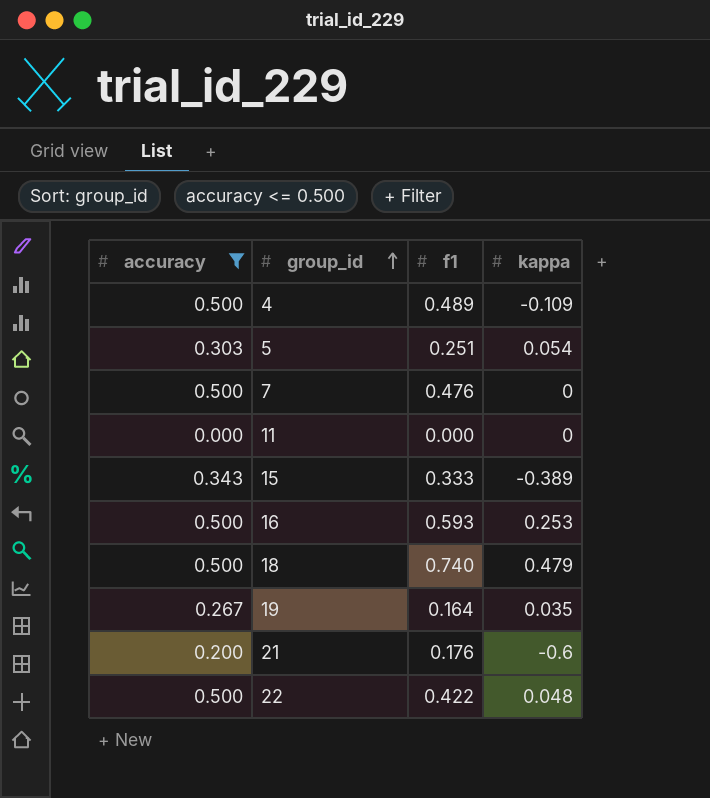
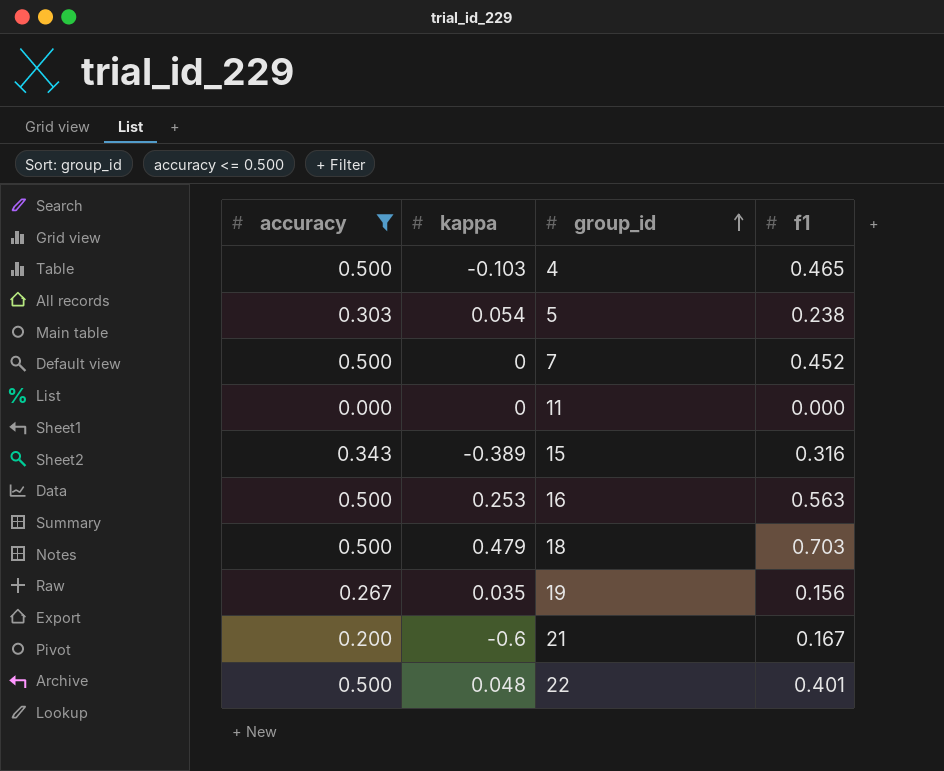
column kappa | position: 4 -> 2
4 | kappa: -0.109 -> -0.103
4 | f1: 0.489 -> 0.465
5 | f1: 0.251 -> 0.238
7 | f1: 0.476 -> 0.452
15 | f1: 0.333 -> 0.316
16 | f1: 0.593 -> 0.563
18 | f1: 0.740 -> 0.703
19 | f1: 0.164 -> 0.156
21 | f1: 0.176 -> 0.167
22 | f1: 0.422 -> 0.401

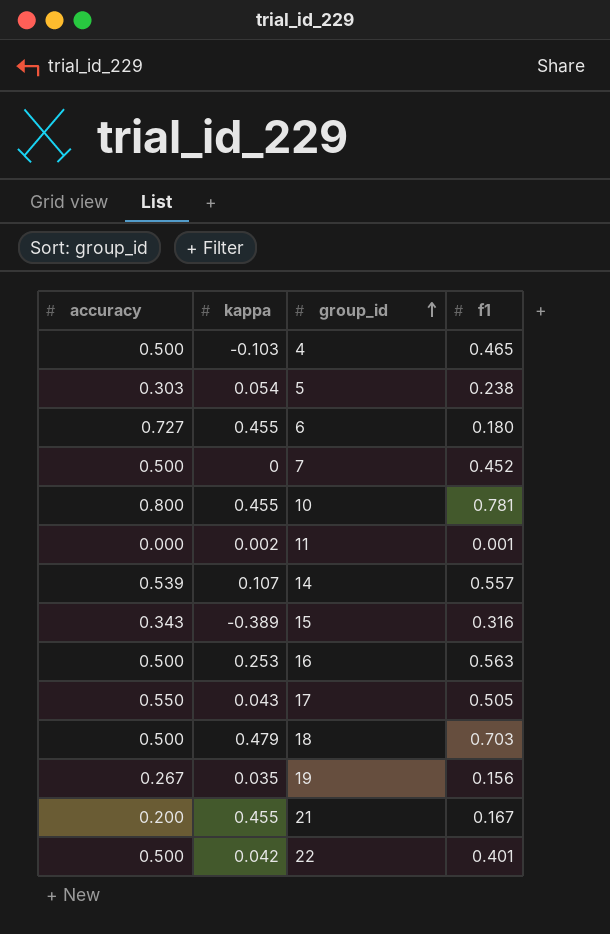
filter: accuracy <= 0.500 -> none
11 | kappa: 0 -> 0.002
11 | f1: 0.000 -> 0.001
21 | kappa: -0.6 -> 0.455
22 | kappa: 0.048 -> 0.042

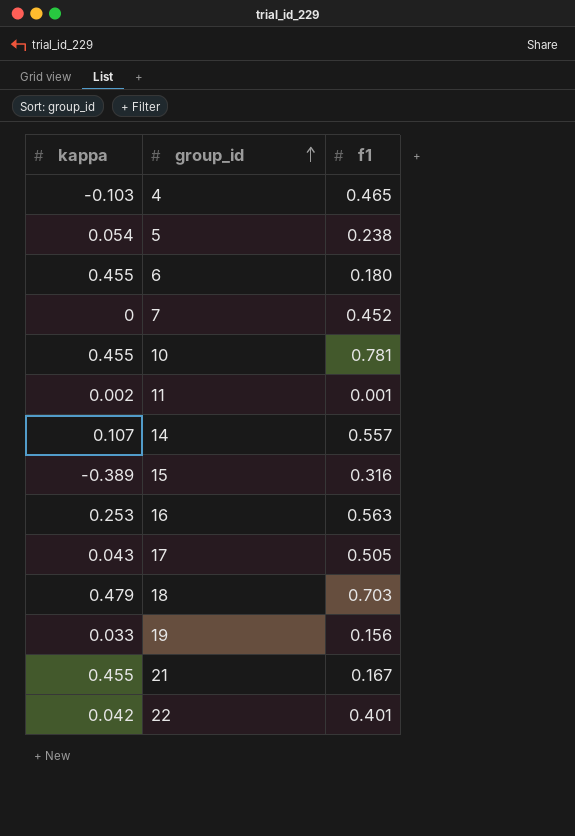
column accuracy | position: 1 -> none
19 | kappa: 0.035 -> 0.033

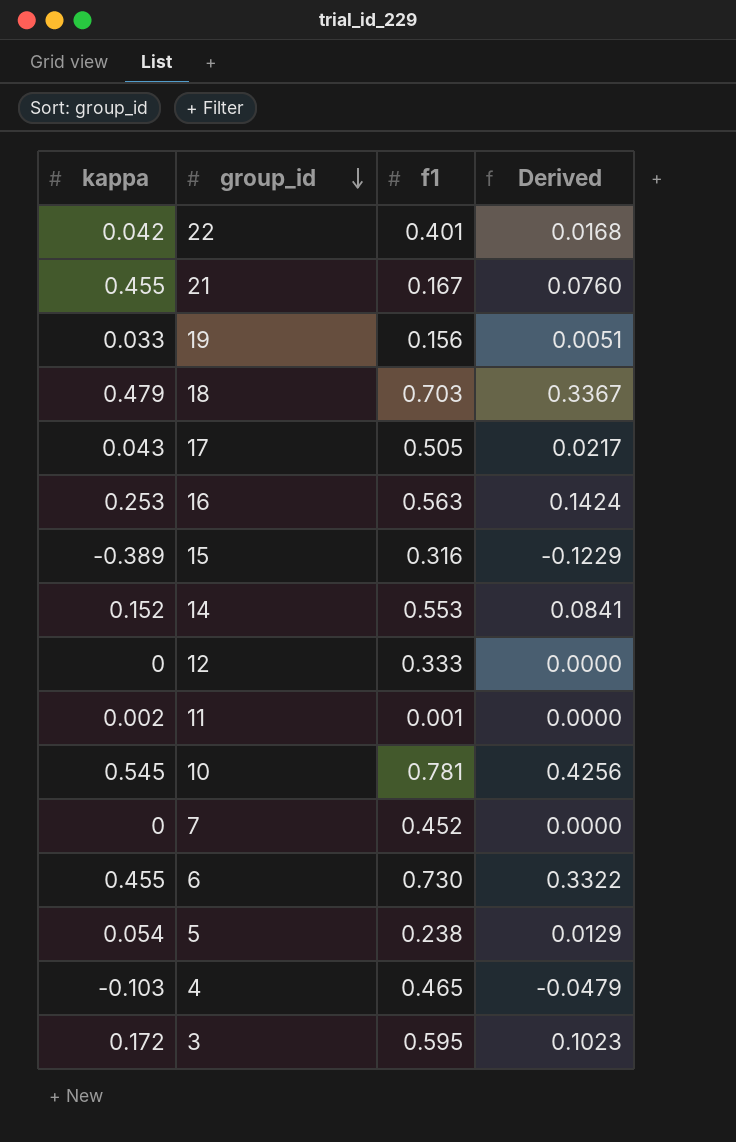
row order: group_id ascending -> group_id descending
column Derived | formula: none -> [kappa] * [f1]
14 | kappa: 0.107 -> 0.152
14 | f1: 0.557 -> 0.553
row 12: none -> 0 | 0.333 | 0.0000
10 | kappa: 0.455 -> 0.545
6 | f1: 0.180 -> 0.730
row 3: none -> 0.172 | 0.595 | 0.1023

